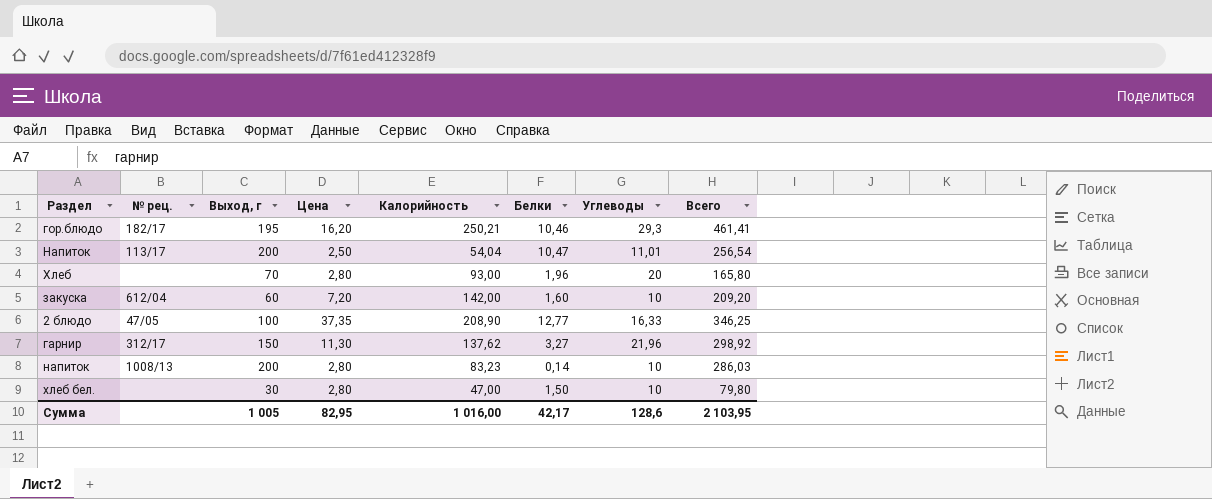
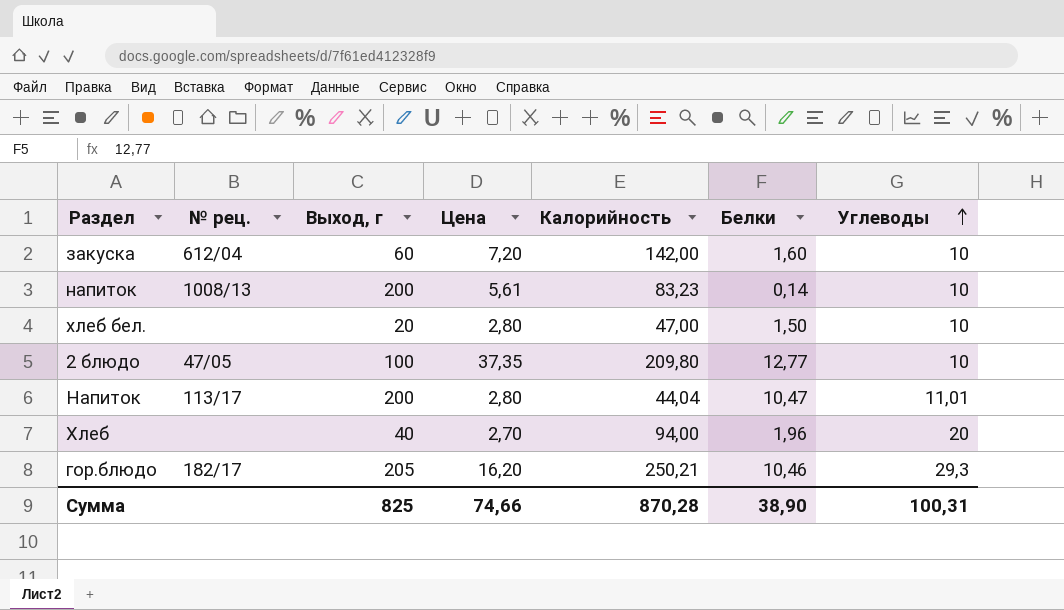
row order: none -> Углеводы ascending
column Всего | formula: [Выход, г] + [Цена] + [Калорийность] -> none
row гарнир: 312/17 | 150 | 11,30 | 137,62 | 3,27 | 21,96 | 298,92 -> none
напиток | Цена: 2,80 -> 5,61
хлеб бел. | Выход, г: 30 -> 20
2 блюдо | Калорийность: 208,90 -> 209,80
2 блюдо | Углеводы: 16,33 -> 10
Напиток | Цена: 2,50 -> 2,80
Напиток | Калорийность: 54,04 -> 44,04
Хлеб | Выход, г: 70 -> 40
Хлеб | Цена: 2,80 -> 2,70
Хлеб | Калорийность: 93,00 -> 94,00
гор.блюдо | Выход, г: 195 -> 205
Сумма | Выход, г: 1 005 -> 825
Сумма | Цена: 82,95 -> 74,66
Сумма | Калорийность: 1 016,00 -> 870,28
Сумма | Белки: 42,17 -> 38,90
Сумма | Углеводы: 128,6 -> 100,31

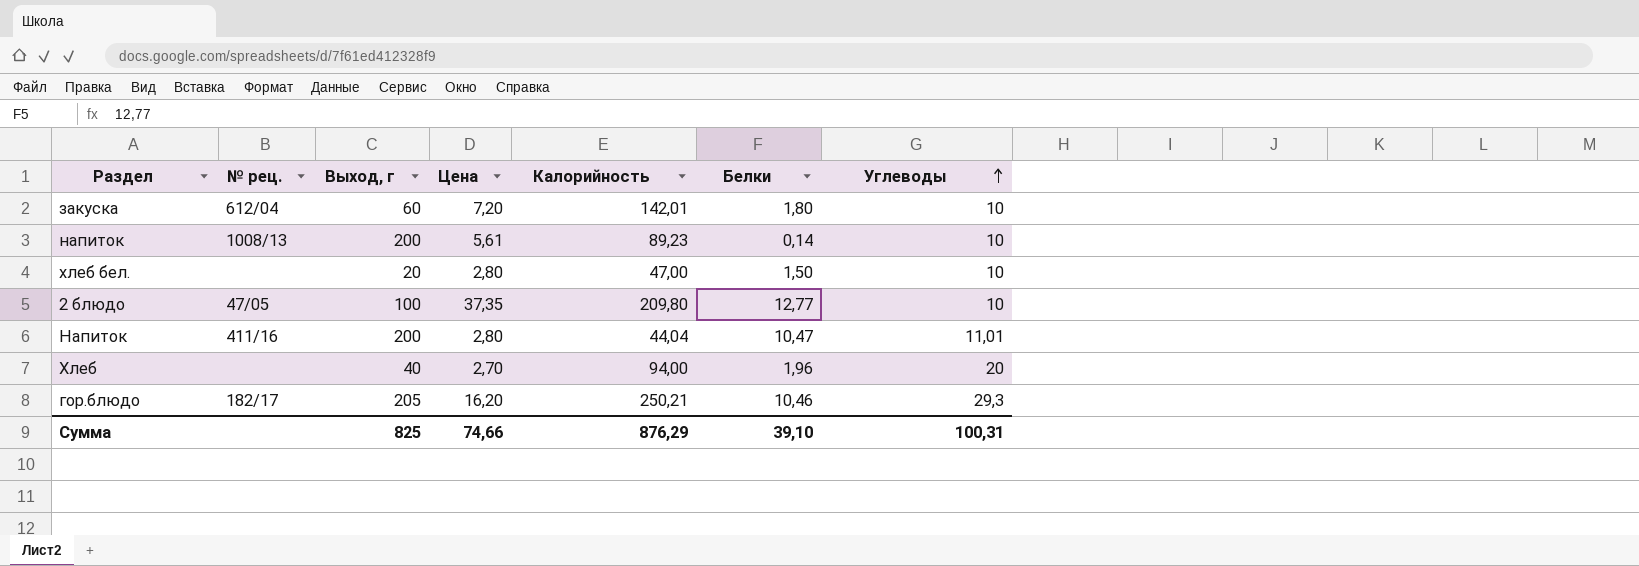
закуска | Калорийность: 142,00 -> 142,01
закуска | Белки: 1,60 -> 1,80
напиток | Калорийность: 83,23 -> 89,23
Напиток | № рец.: 113/17 -> 411/16
Сумма | Калорийность: 870,28 -> 876,29
Сумма | Белки: 38,90 -> 39,10

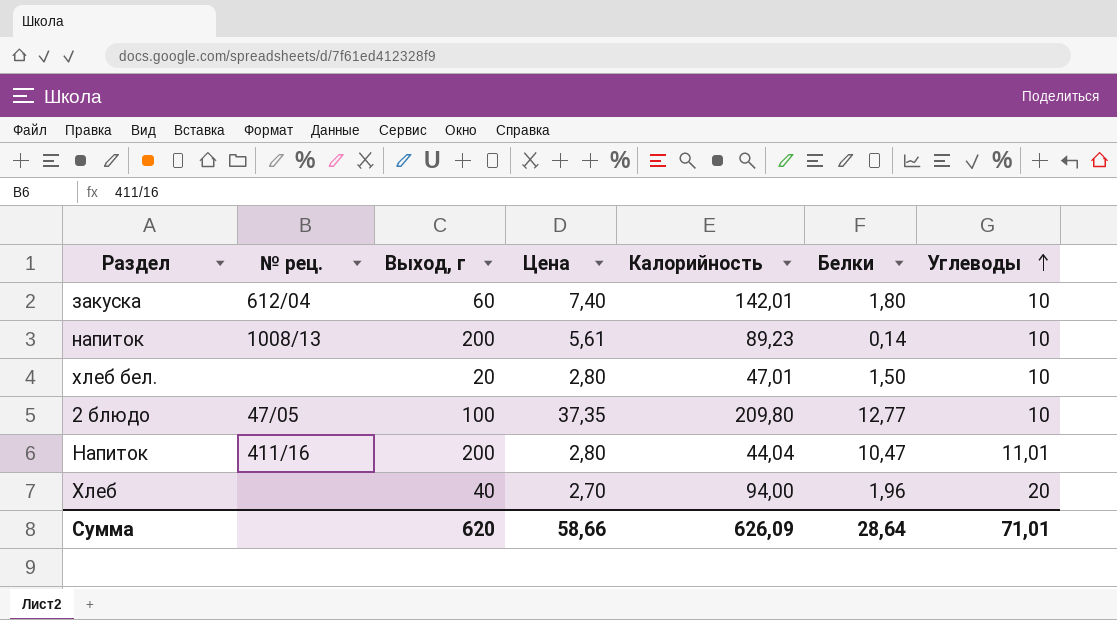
row гор.блюдо: 182/17 | 205 | 16,20 | 250,21 | 10,46 | 29,3 -> none
закуска | Цена: 7,20 -> 7,40
хлеб бел. | Калорийность: 47,00 -> 47,01
Сумма | Выход, г: 825 -> 620
Сумма | Цена: 74,66 -> 58,66
Сумма | Калорийность: 876,29 -> 626,09
Сумма | Белки: 39,10 -> 28,64
Сумма | Углеводы: 100,31 -> 71,01

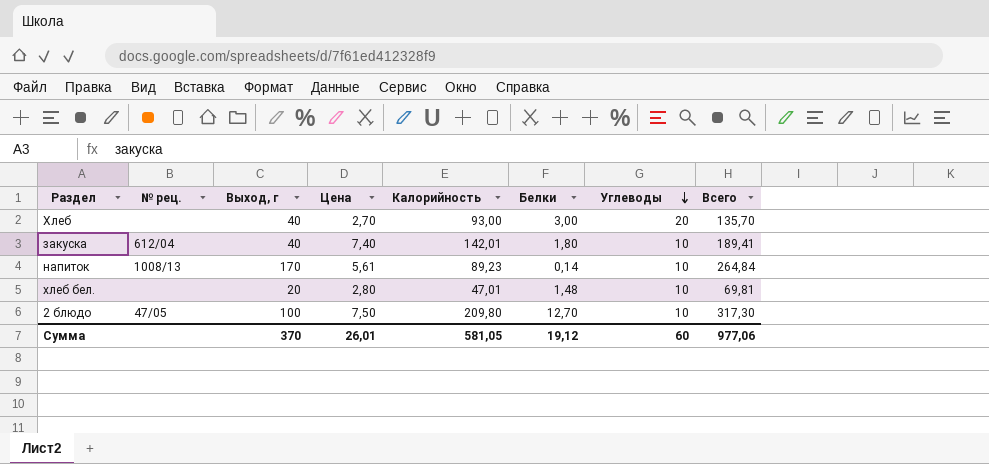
row order: Углеводы ascending -> Углеводы descending
column Всего | formula: none -> [Выход, г] + [Цена] + [Калорийность]
row Напиток: 411/16 | 200 | 2,80 | 44,04 | 10,47 | 11,01 -> none
Хлеб | Калорийность: 94,00 -> 93,00
Хлеб | Белки: 1,96 -> 3,00
закуска | Выход, г: 60 -> 40
напиток | Выход, г: 200 -> 170
хлеб бел. | Белки: 1,50 -> 1,48
2 блюдо | Цена: 37,35 -> 7,50
2 блюдо | Белки: 12,77 -> 12,70
Сумма | Выход, г: 620 -> 370
Сумма | Цена: 58,66 -> 26,01
Сумма | Калорийность: 626,09 -> 581,05
Сумма | Белки: 28,64 -> 19,12
Сумма | Углеводы: 71,01 -> 60

